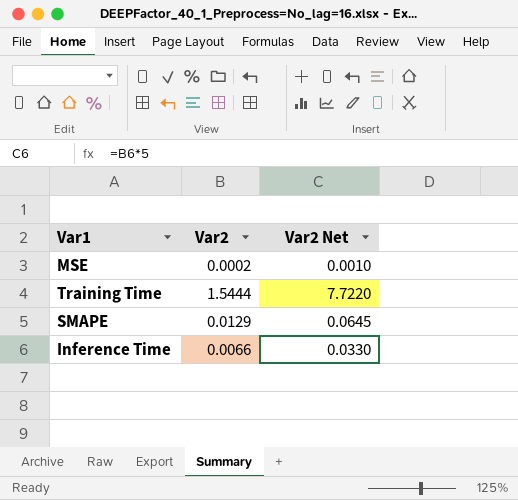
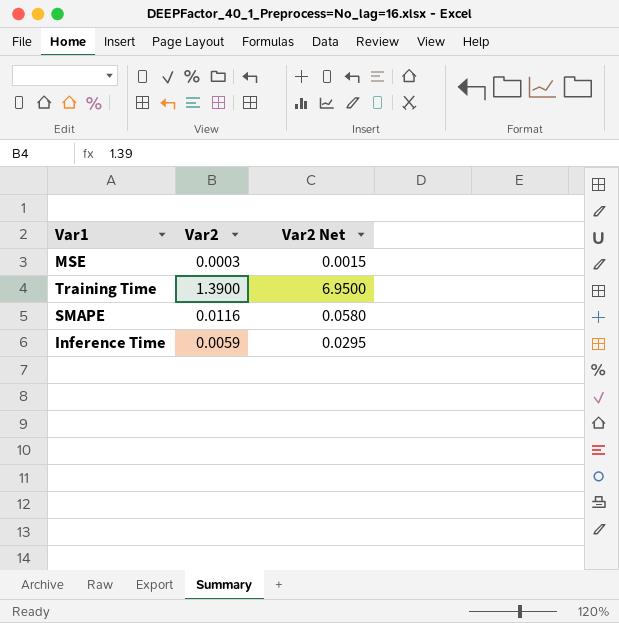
MSE | Var2: 0.0002 -> 0.0003
MSE | Var2 Net: 0.0010 -> 0.0015
Training Time | Var2: 1.5444 -> 1.3900
Training Time | Var2 Net: 7.7220 -> 6.9500
SMAPE | Var2: 0.0129 -> 0.0116
SMAPE | Var2 Net: 0.0645 -> 0.0580
Inference Time | Var2: 0.0066 -> 0.0059
Inference Time | Var2 Net: 0.0330 -> 0.0295

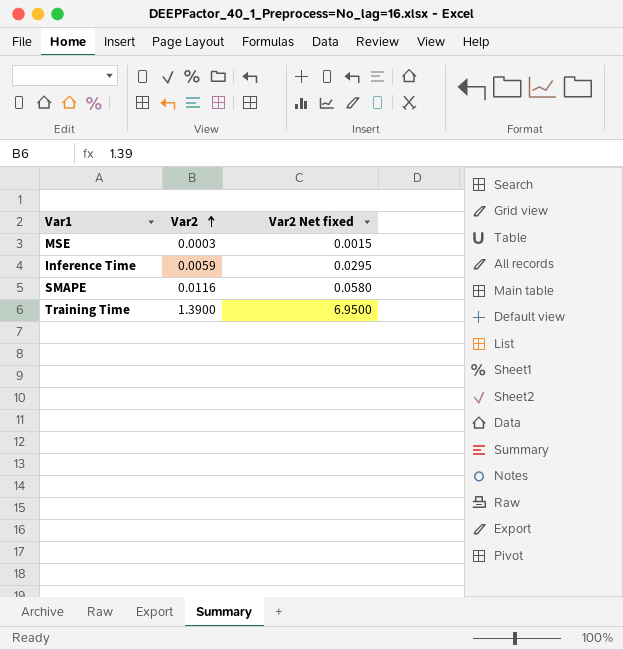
row order: none -> Var2 ascending
column name: Var2 Net -> Var2 Net fixed

